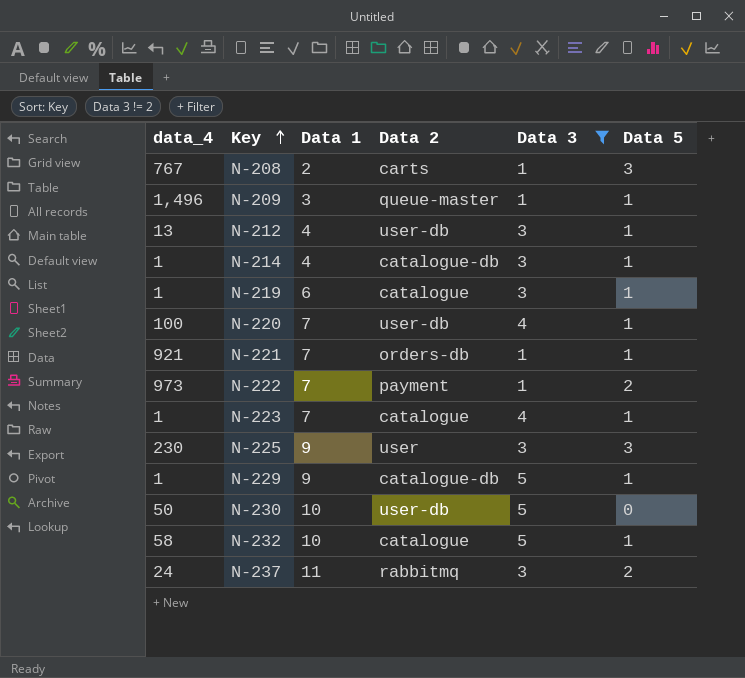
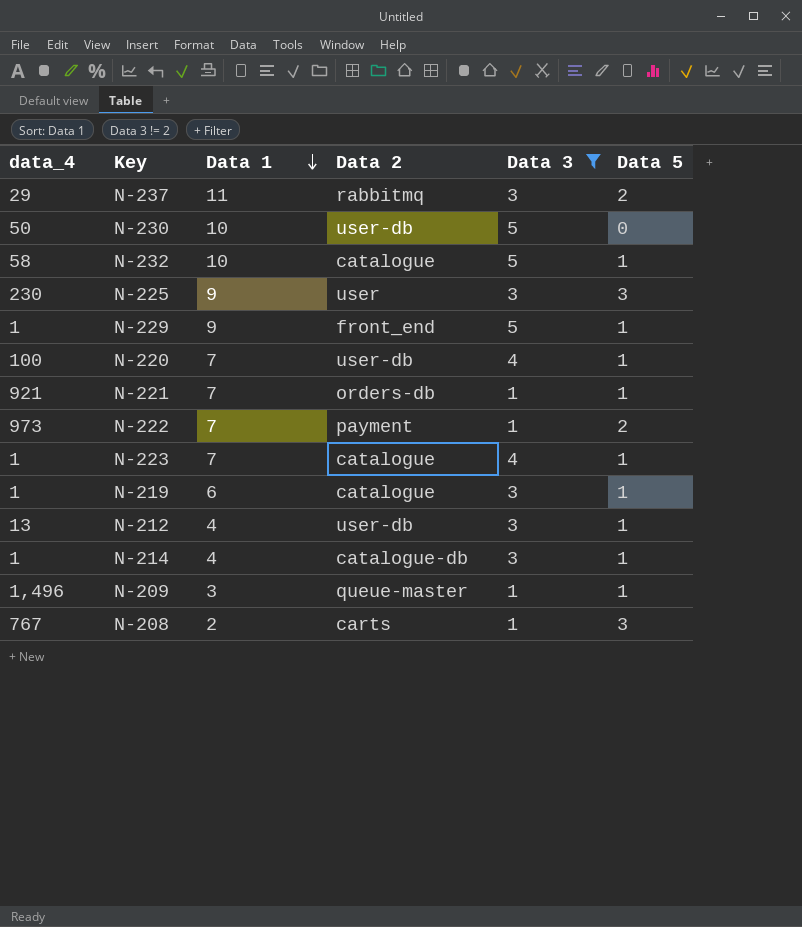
row order: Key ascending -> Data 1 descending
N-237 | data_4: 24 -> 29
N-229 | Data 2: catalogue-db -> front_end

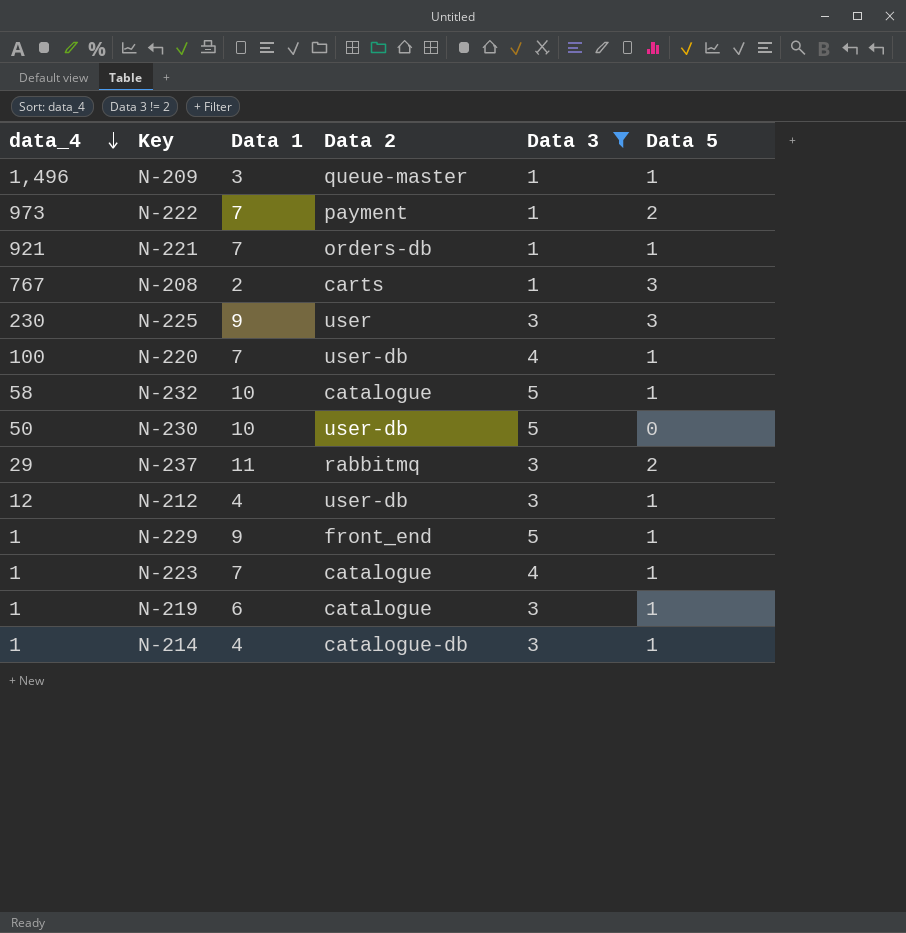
row order: Data 1 descending -> data_4 descending
N-212 | data_4: 13 -> 12

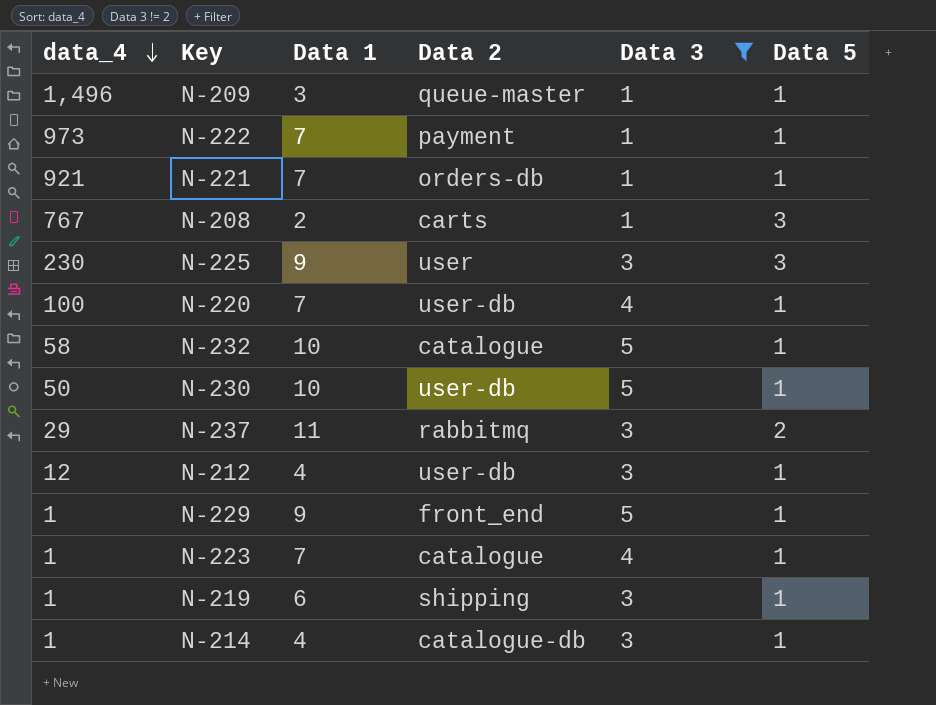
N-222 | Data 5: 2 -> 1
N-230 | Data 5: 0 -> 1
N-219 | Data 2: catalogue -> shipping

